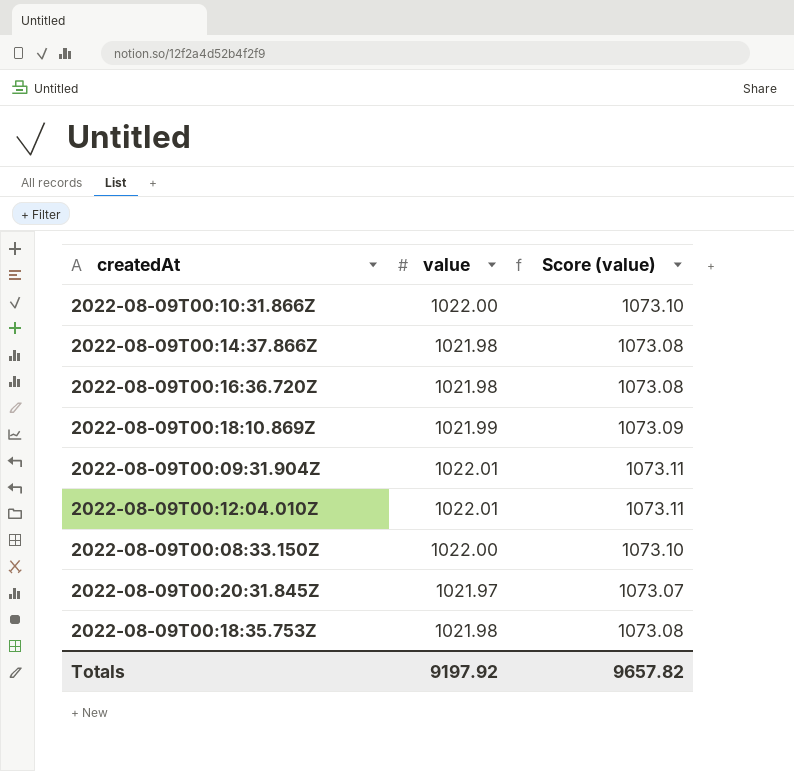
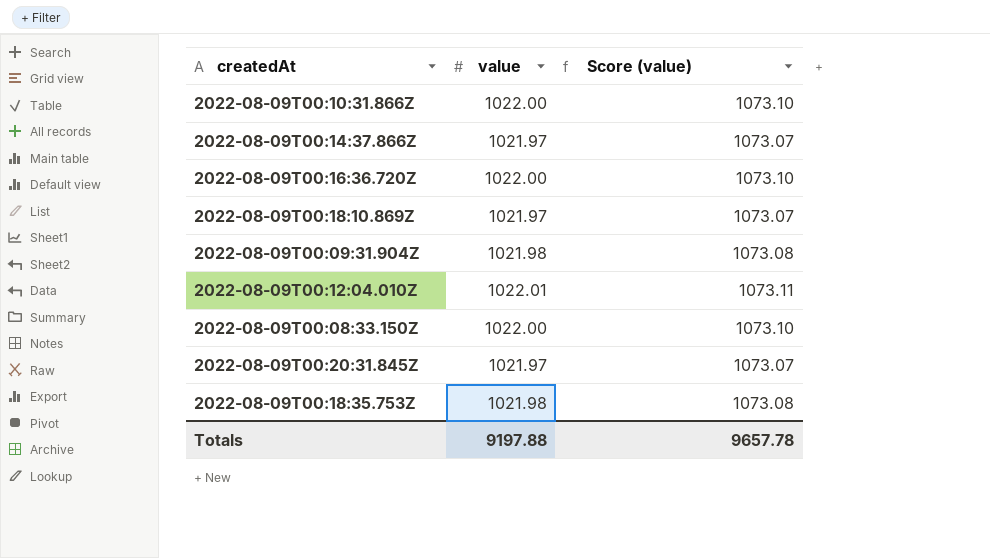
2022-08-09T00:14:37.866Z | value: 1021.98 -> 1021.97
2022-08-09T00:14:37.866Z | Score (value): 1073.08 -> 1073.07
2022-08-09T00:16:36.720Z | value: 1021.98 -> 1022.00
2022-08-09T00:16:36.720Z | Score (value): 1073.08 -> 1073.10
2022-08-09T00:18:10.869Z | value: 1021.99 -> 1021.97
2022-08-09T00:18:10.869Z | Score (value): 1073.09 -> 1073.07
2022-08-09T00:09:31.904Z | value: 1022.01 -> 1021.98
2022-08-09T00:09:31.904Z | Score (value): 1073.11 -> 1073.08
Totals | value: 9197.92 -> 9197.88
Totals | Score (value): 9657.82 -> 9657.78

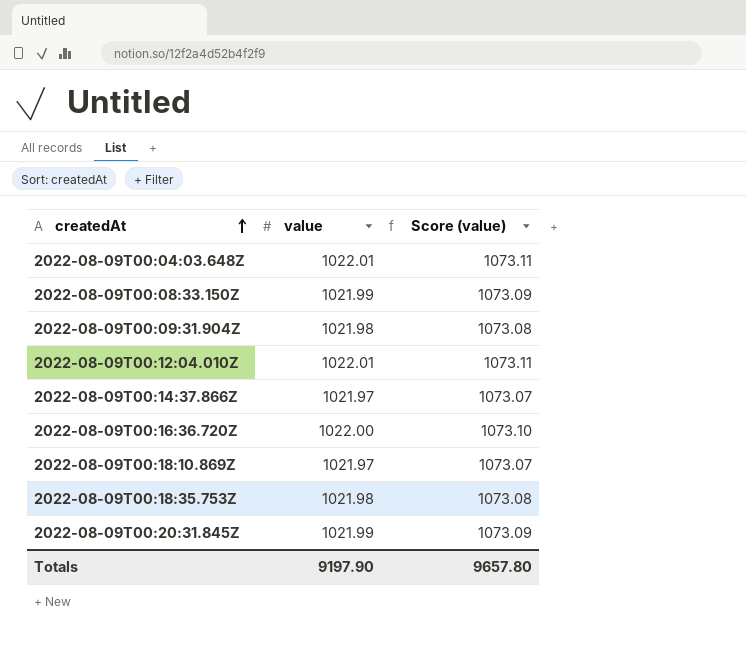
row order: none -> createdAt ascending
row 2022-08-09T00:10:31.866Z: 1022.00 | 1073.10 -> none
row 2022-08-09T00:04:03.648Z: none -> 1022.01 | 1073.11
2022-08-09T00:08:33.150Z | value: 1022.00 -> 1021.99
2022-08-09T00:08:33.150Z | Score (value): 1073.10 -> 1073.09
2022-08-09T00:20:31.845Z | value: 1021.97 -> 1021.99
2022-08-09T00:20:31.845Z | Score (value): 1073.07 -> 1073.09
Totals | value: 9197.88 -> 9197.90
Totals | Score (value): 9657.78 -> 9657.80

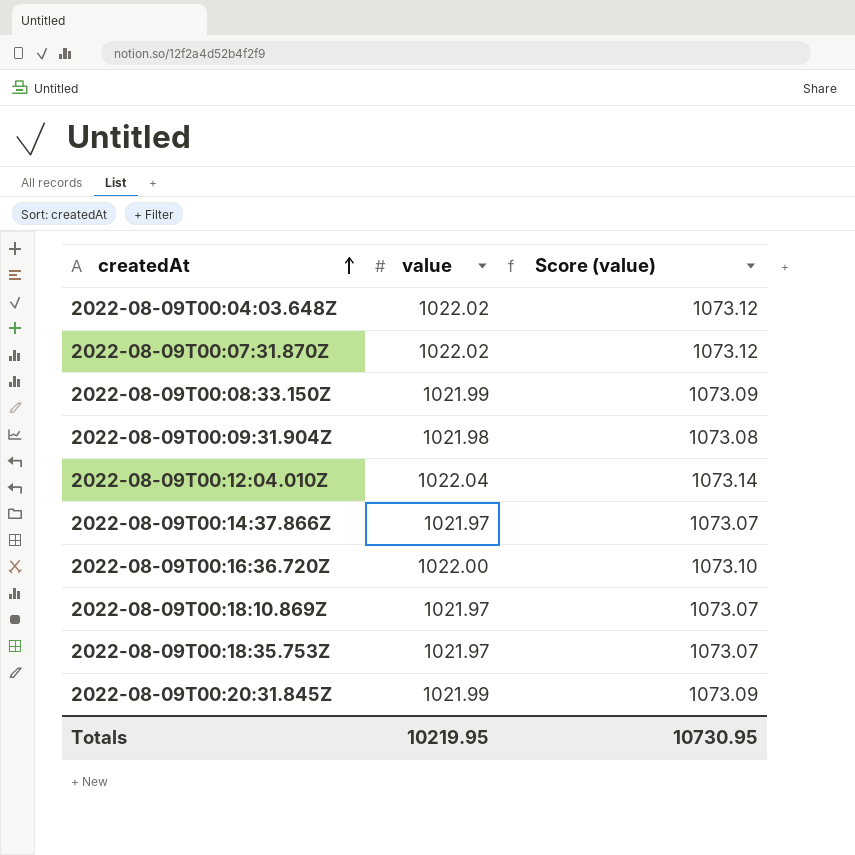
2022-08-09T00:04:03.648Z | value: 1022.01 -> 1022.02
2022-08-09T00:04:03.648Z | Score (value): 1073.11 -> 1073.12
row 2022-08-09T00:07:31.870Z: none -> 1022.02 | 1073.12
2022-08-09T00:12:04.010Z | value: 1022.01 -> 1022.04
2022-08-09T00:12:04.010Z | Score (value): 1073.11 -> 1073.14
2022-08-09T00:18:35.753Z | value: 1021.98 -> 1021.97
2022-08-09T00:18:35.753Z | Score (value): 1073.08 -> 1073.07
Totals | value: 9197.90 -> 10219.95
Totals | Score (value): 9657.80 -> 10730.95

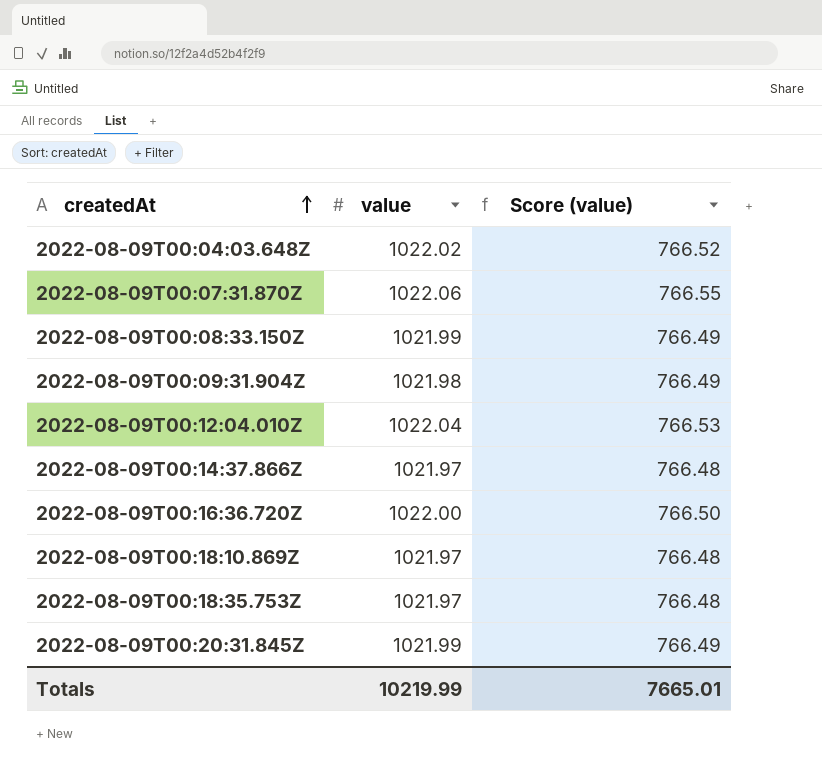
column Score (value) | formula: [value] * 1.05 -> [value] * 0.75
2022-08-09T00:07:31.870Z | value: 1022.02 -> 1022.06
Totals | value: 10219.95 -> 10219.99
Totals | Score (value): 10730.95 -> 7665.01

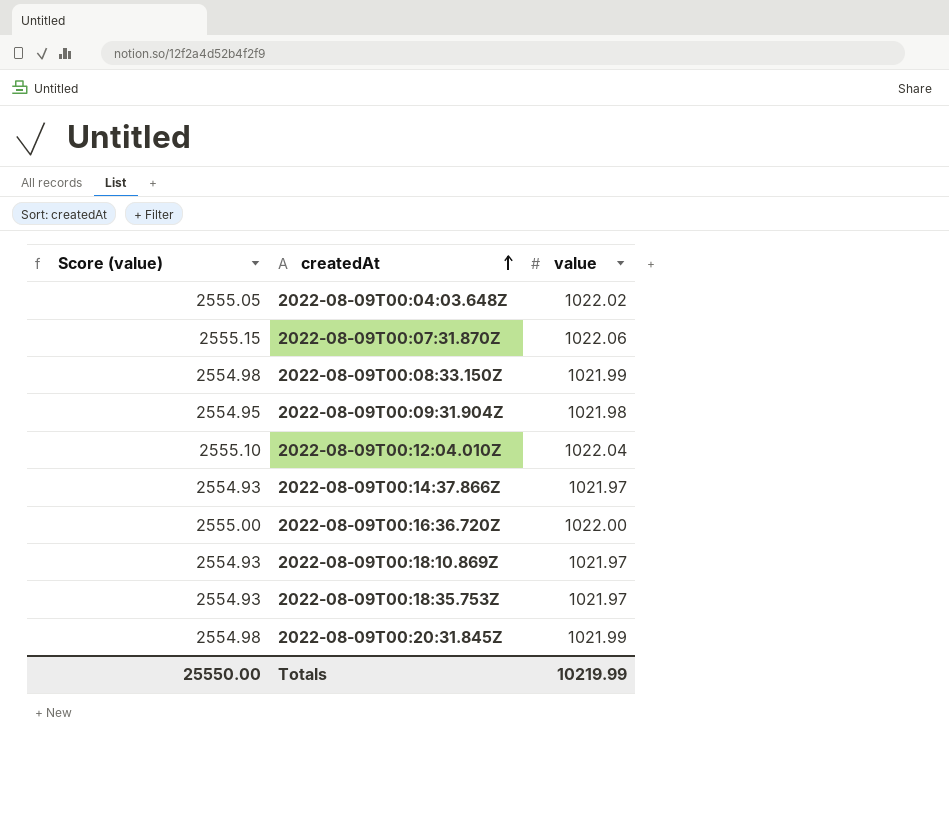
column Score (value) | formula: [value] * 0.75 -> [value] * 2.5
column Score (value) | position: 3 -> 1
Totals | Score (value): 7665.01 -> 25550.00

